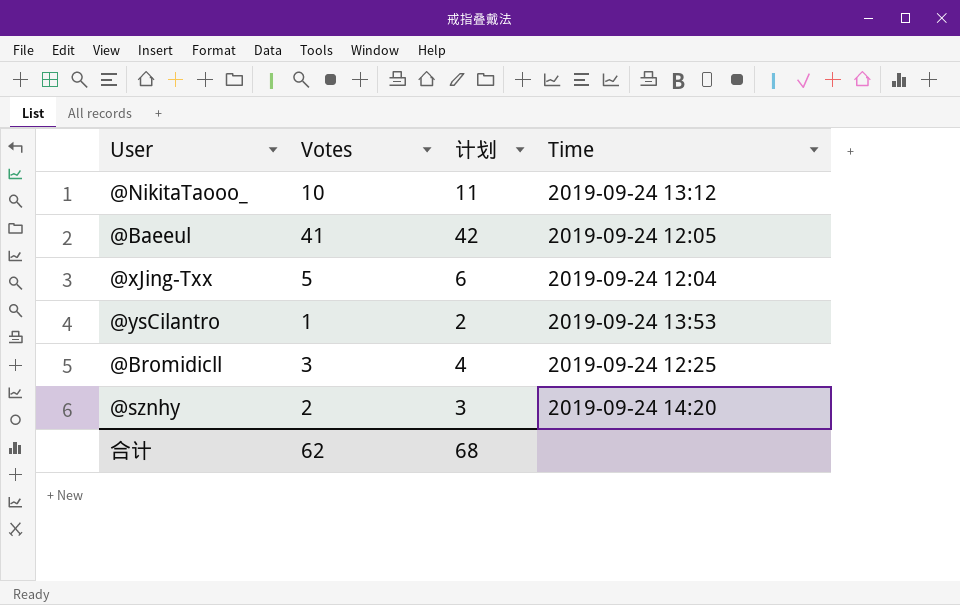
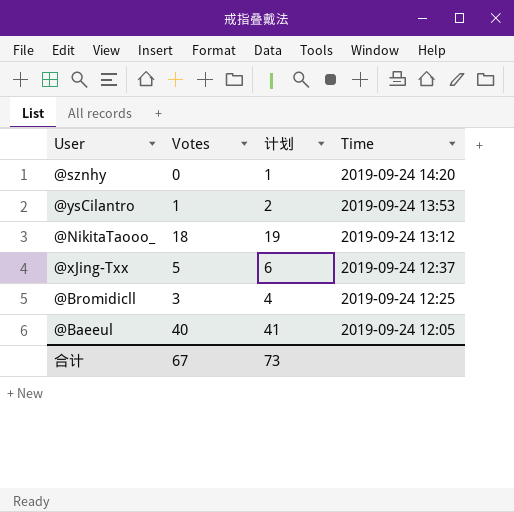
row order: none -> Time descending
@sznhy | Votes: 2 -> 0
@sznhy | 计划: 3 -> 1
@NikitaTaooo_ | Votes: 10 -> 18
@NikitaTaooo_ | 计划: 11 -> 19
@xJing-Txx | Time: 2019-09-24 12:04 -> 2019-09-24 12:37
@Baeeul | Votes: 41 -> 40
@Baeeul | 计划: 42 -> 41
合计 | Votes: 62 -> 67
合计 | 计划: 68 -> 73

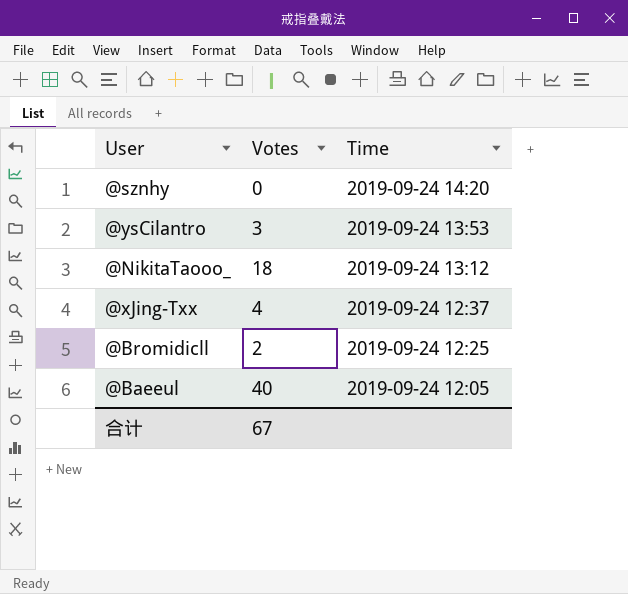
column 计划 | formula: [Votes] + 1 -> none
@ysCilantro | Votes: 1 -> 3
@xJing-Txx | Votes: 5 -> 4
@Bromidicll | Votes: 3 -> 2

